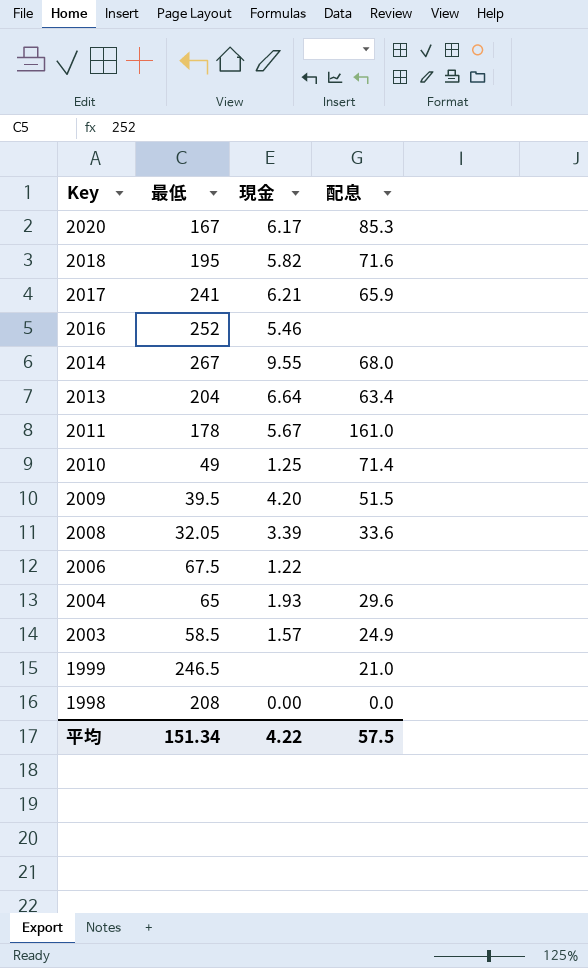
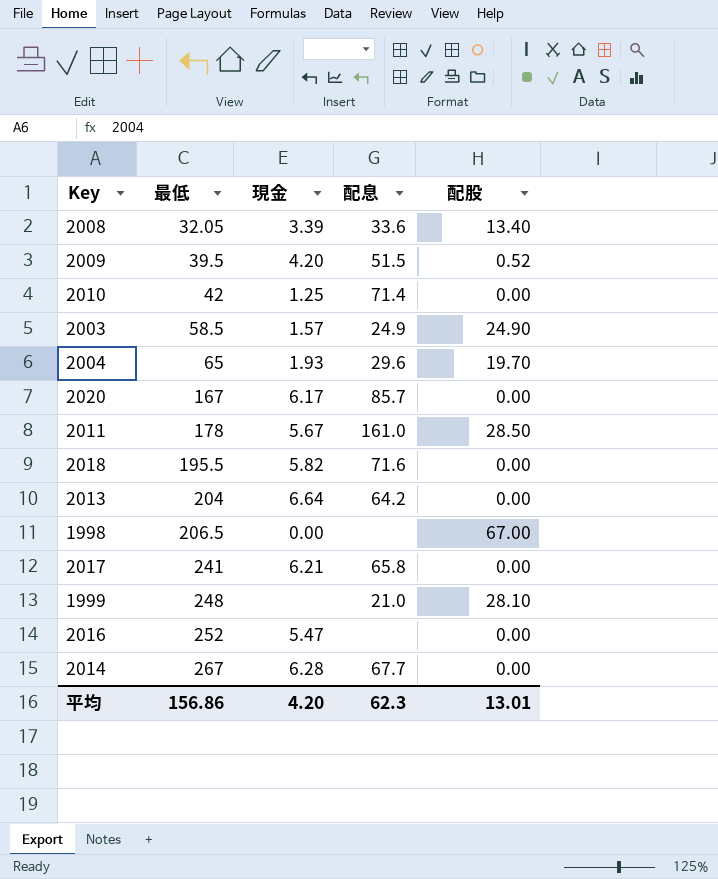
row order: Key descending -> 最低 ascending
column 配股 | position: none -> 5
row 2006: 67.5 | 1.22 | none -> none
2010 | 最低: 49 -> 42
2020 | 配息: 85.3 -> 85.7
2018 | 最低: 195 -> 195.5
2013 | 配息: 63.4 -> 64.2
1998 | 最低: 208 -> 206.5
1998 | 配息: 0.0 -> none
2017 | 配息: 65.9 -> 65.8
1999 | 最低: 246.5 -> 248
2016 | 現金: 5.46 -> 5.47
2014 | 現金: 9.55 -> 6.28
2014 | 配息: 68.0 -> 67.7
平均 | 最低: 151.34 -> 156.86
平均 | 現金: 4.22 -> 4.20
平均 | 配息: 57.5 -> 62.3

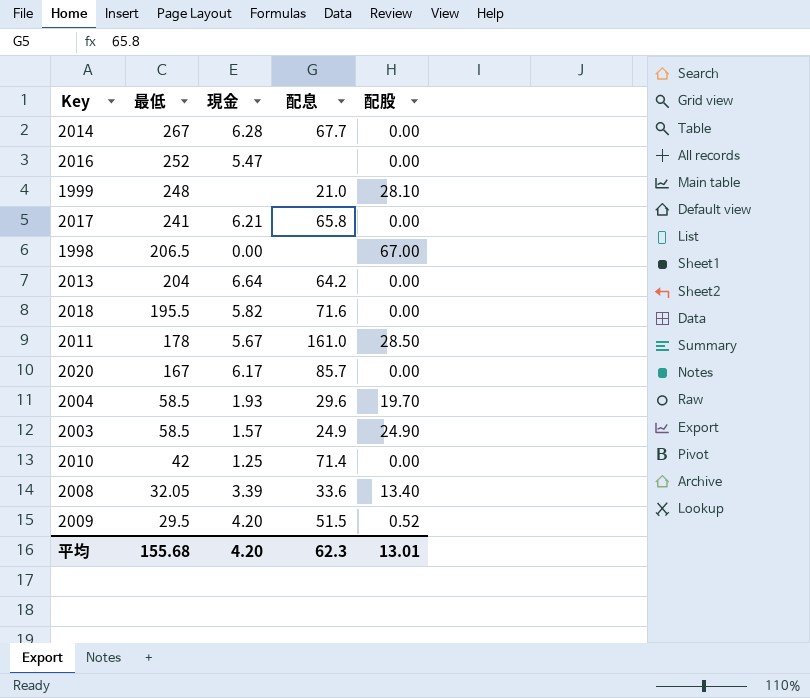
row order: 最低 ascending -> 最低 descending
2004 | 最低: 65 -> 58.5
2009 | 最低: 39.5 -> 29.5
平均 | 最低: 156.86 -> 155.68

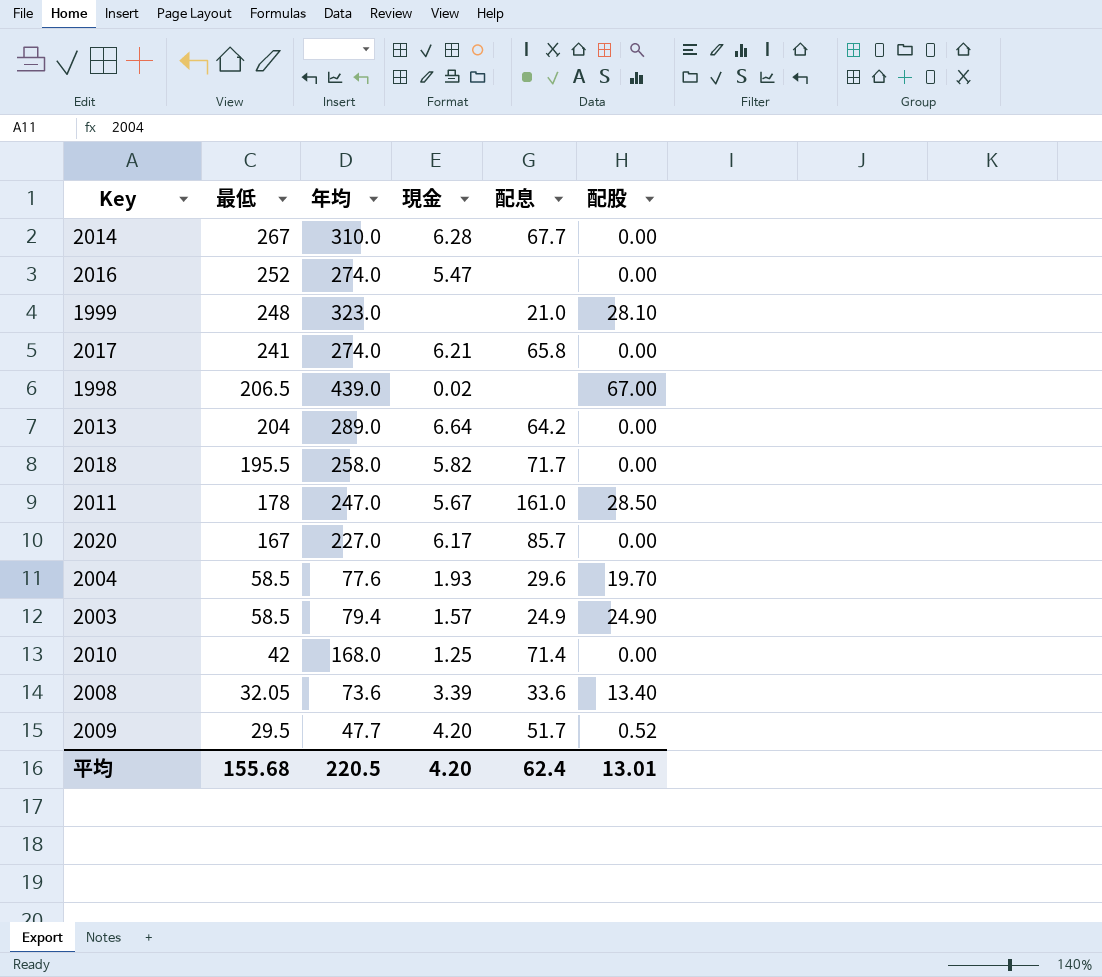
column 年均 | position: none -> 3
1998 | 現金: 0.00 -> 0.02
2018 | 配息: 71.6 -> 71.7
2009 | 配息: 51.5 -> 51.7
平均 | 配息: 62.3 -> 62.4

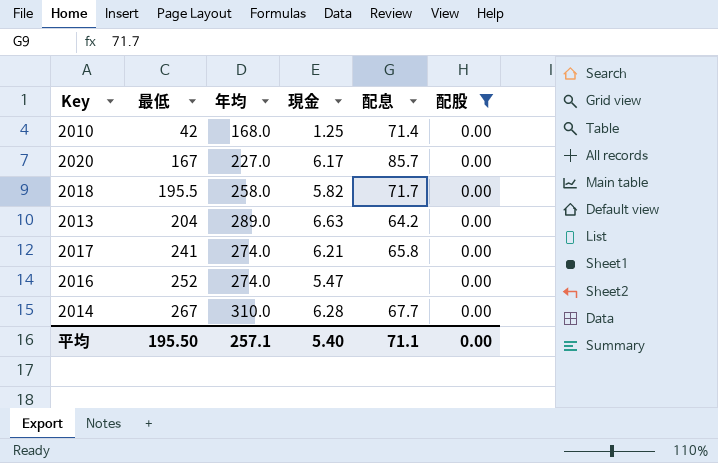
filter: none -> 配股 = 0.00
row order: 最低 descending -> 最低 ascending
2013 | 現金: 6.64 -> 6.63
平均 | 最低: 155.68 -> 195.50
平均 | 年均: 220.5 -> 257.1
平均 | 現金: 4.20 -> 5.40
平均 | 配息: 62.4 -> 71.1
平均 | 配股: 13.01 -> 0.00

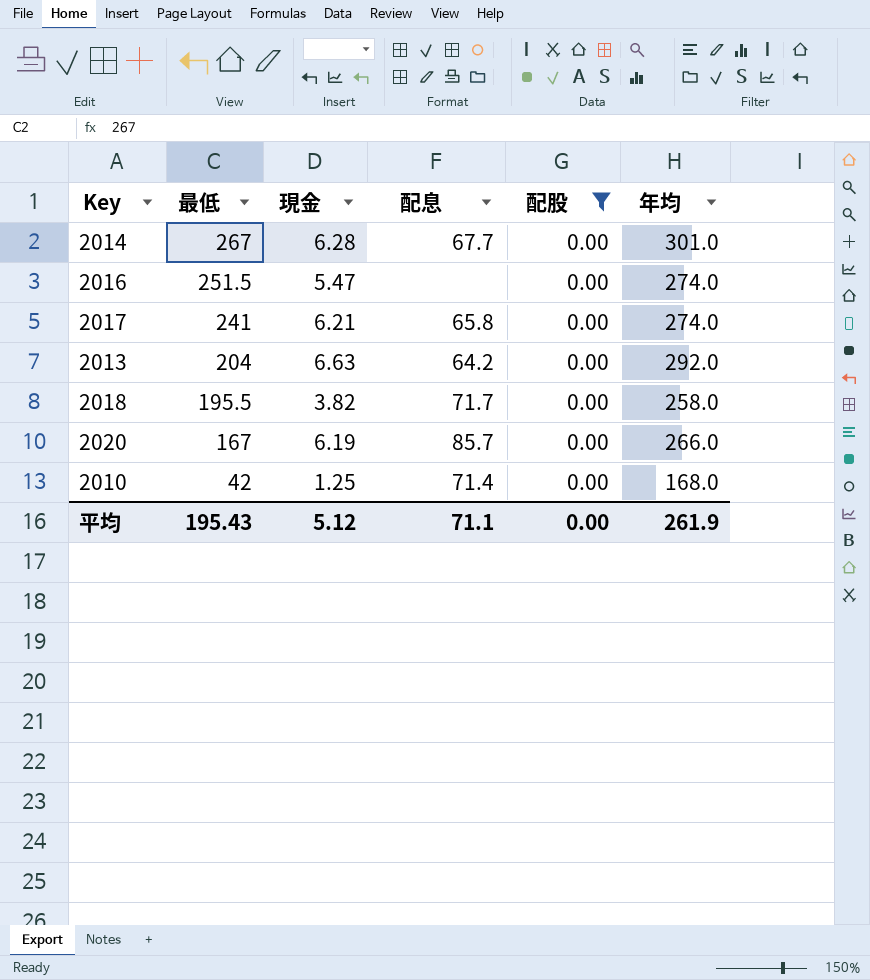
row order: 最低 ascending -> 最低 descending
column 年均 | position: 3 -> 6
2014 | 年均: 310.0 -> 301.0
2016 | 最低: 252 -> 251.5
2013 | 年均: 289.0 -> 292.0
2018 | 現金: 5.82 -> 3.82
2020 | 現金: 6.17 -> 6.19
2020 | 年均: 227.0 -> 266.0
平均 | 最低: 195.50 -> 195.43
平均 | 現金: 5.40 -> 5.12
平均 | 年均: 257.1 -> 261.9

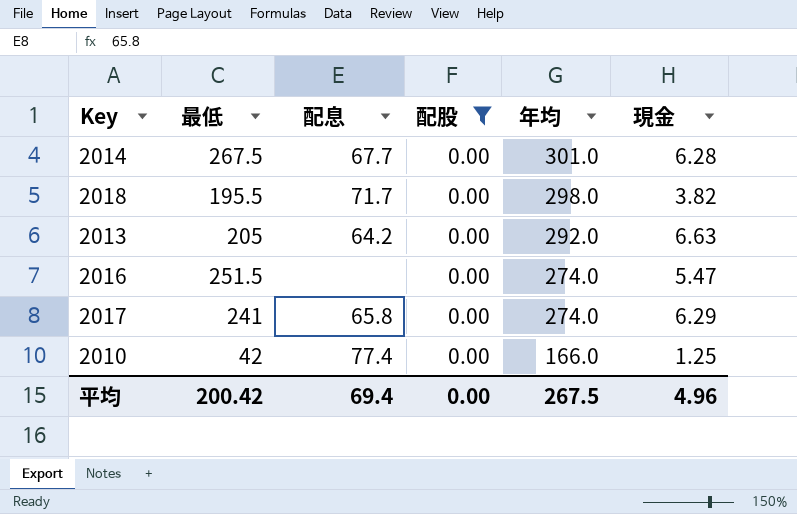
row order: 最低 descending -> 年均 descending
column 現金 | position: 3 -> 6
row 2020: 167 | 6.19 | 85.7 | 0.00 | 266.0 -> none
2014 | 最低: 267 -> 267.5
2018 | 年均: 258.0 -> 298.0
2013 | 最低: 204 -> 205
2017 | 現金: 6.21 -> 6.29
2010 | 配息: 71.4 -> 77.4
2010 | 年均: 168.0 -> 166.0
平均 | 最低: 195.43 -> 200.42
平均 | 配息: 71.1 -> 69.4
平均 | 年均: 261.9 -> 267.5
平均 | 現金: 5.12 -> 4.96

